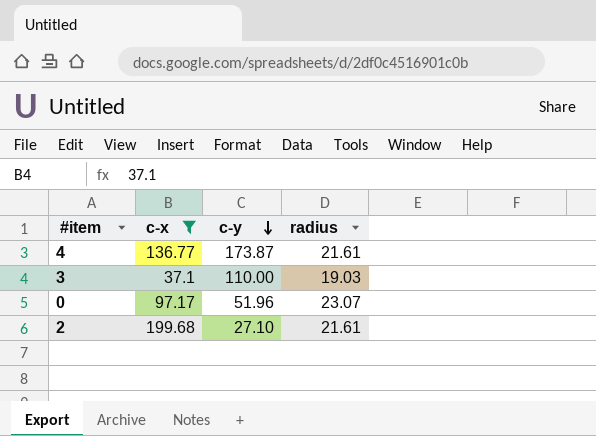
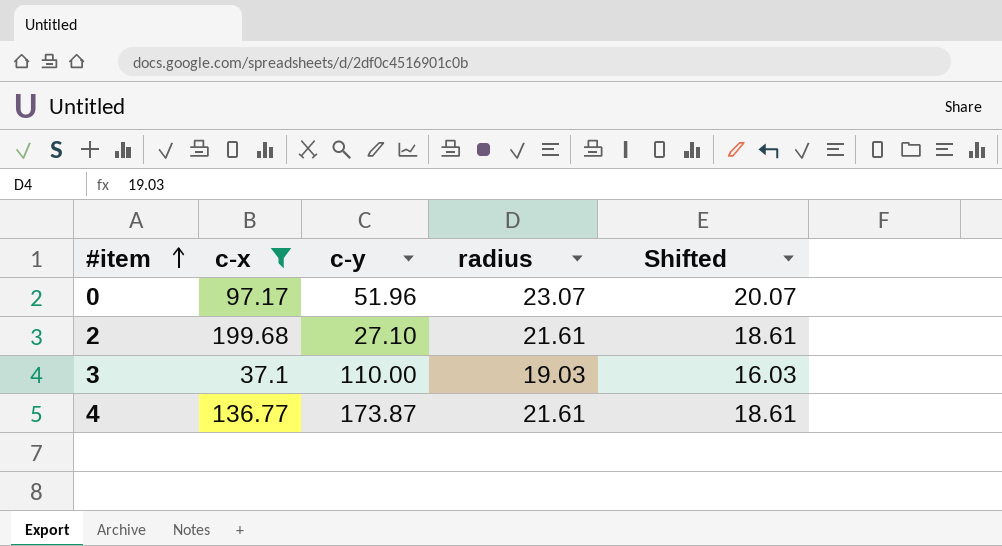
row order: c-y descending -> #item ascending
column Shifted | formula: none -> [radius] - 3

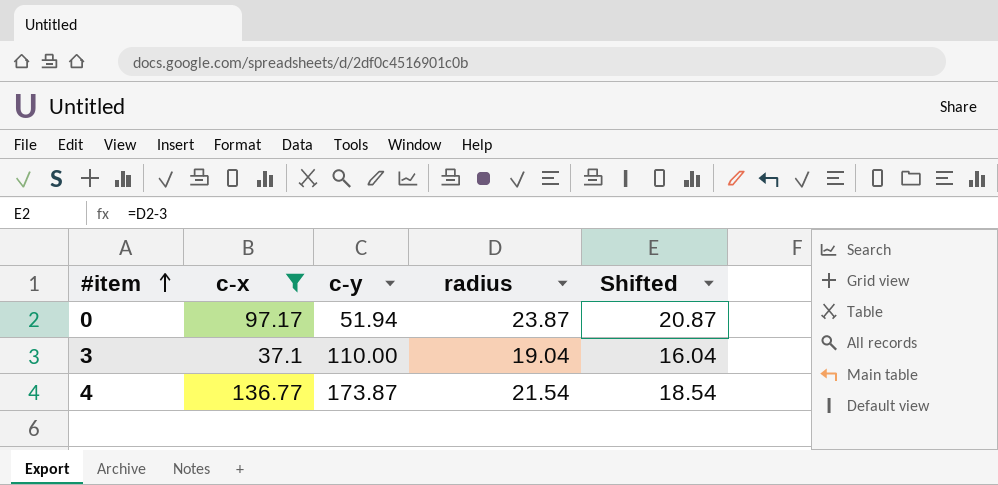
row 2: 199.68 | 27.10 | 21.61 | 18.61 -> none
0 | c-y: 51.96 -> 51.94
0 | radius: 23.07 -> 23.87
0 | Shifted: 20.07 -> 20.87
3 | radius: 19.03 -> 19.04
3 | Shifted: 16.03 -> 16.04
4 | radius: 21.61 -> 21.54
4 | Shifted: 18.61 -> 18.54

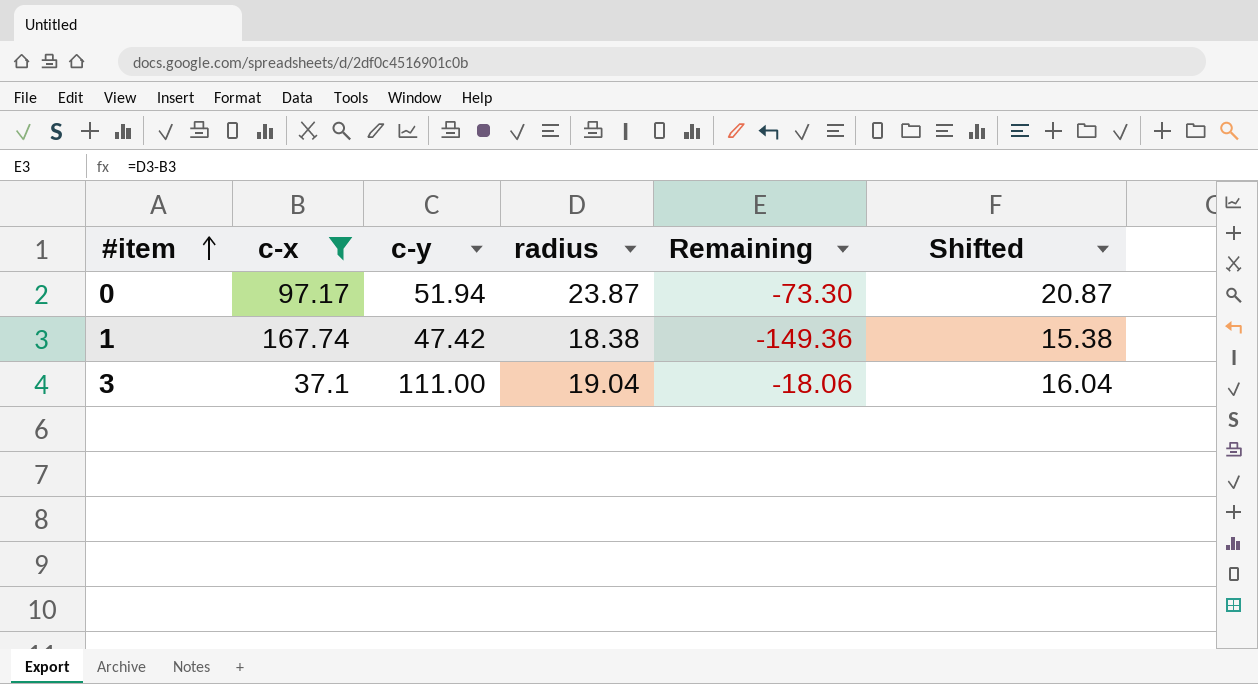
column Remaining | formula: none -> [radius] - [c-x]
row 4: 136.77 | 173.87 | 21.54 | 18.54 -> none
row 1: none -> 167.74 | 47.42 | 18.38 | -149.36 | 15.38
3 | c-y: 110.00 -> 111.00

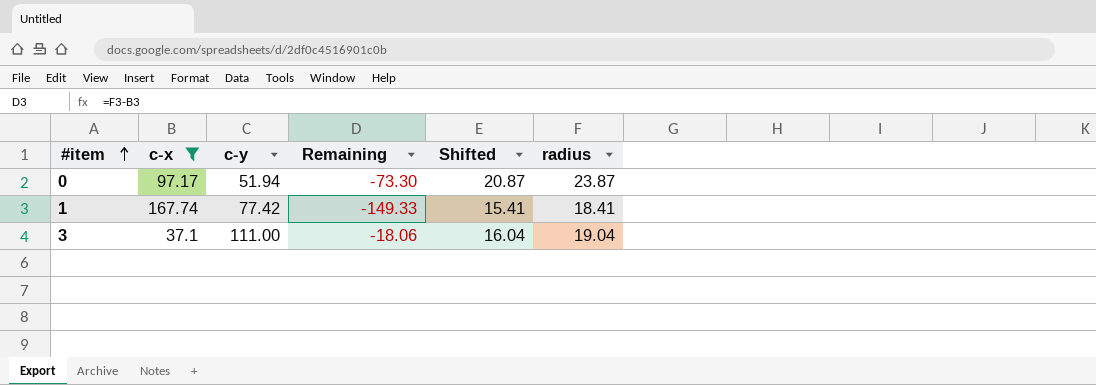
column radius | position: 4 -> 6
1 | c-y: 47.42 -> 77.42
1 | Remaining: -149.36 -> -149.33
1 | Shifted: 15.38 -> 15.41
1 | radius: 18.38 -> 18.41

